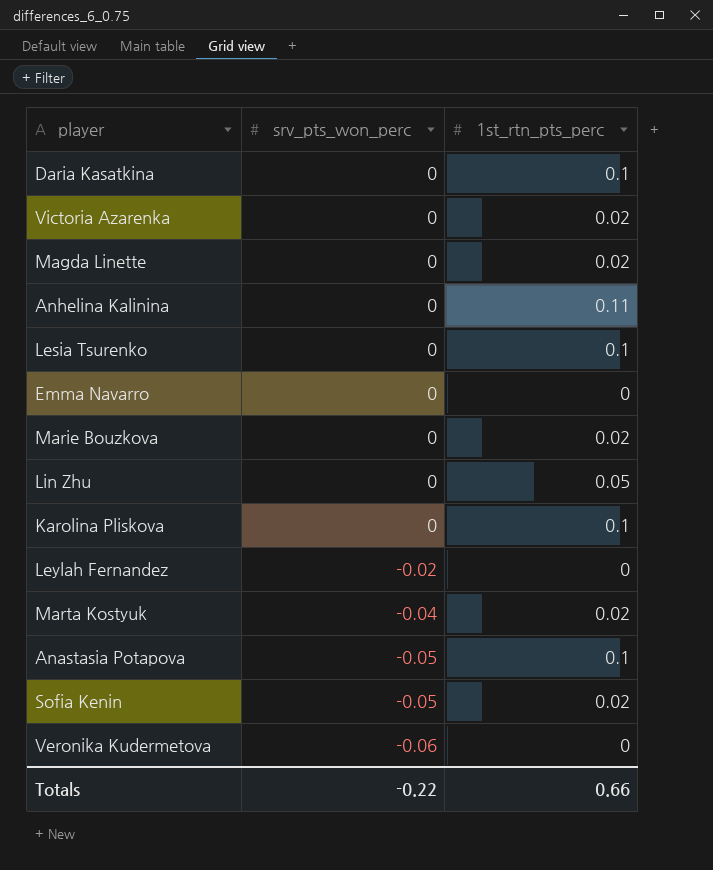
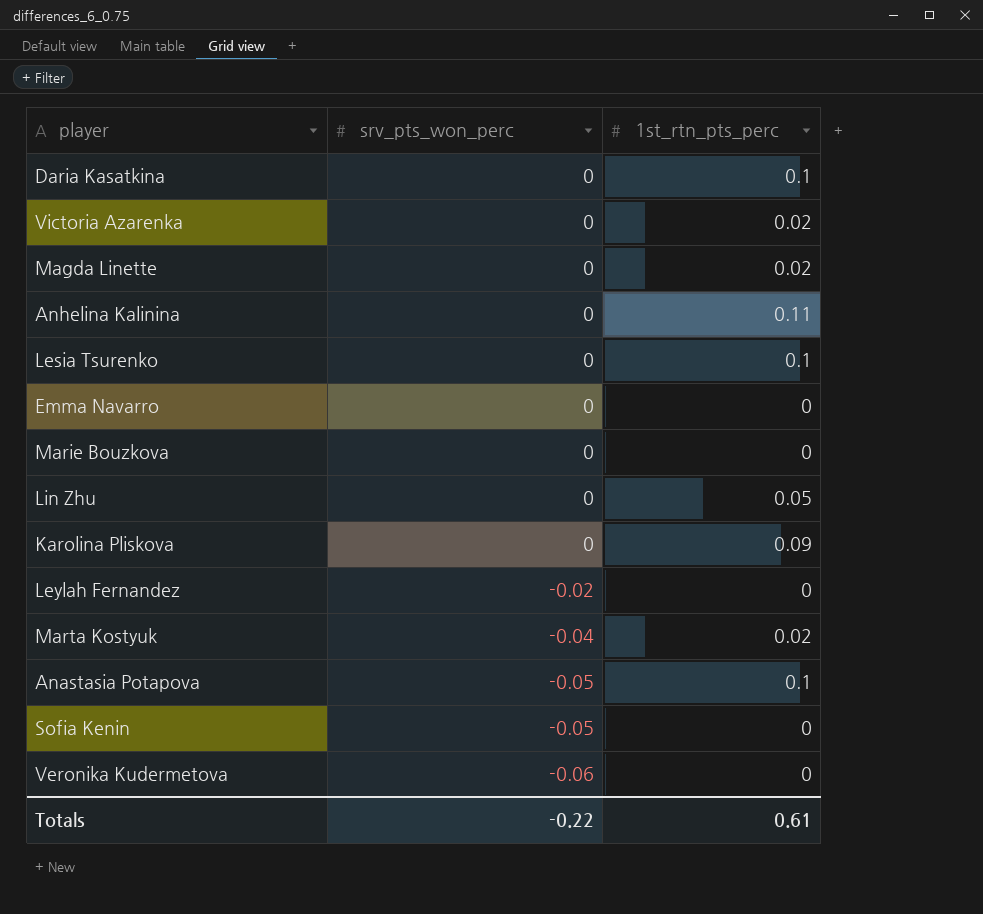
Marie Bouzkova | 1st_rtn_pts_perc: 0.02 -> 0
Karolina Pliskova | 1st_rtn_pts_perc: 0.1 -> 0.09
Sofia Kenin | 1st_rtn_pts_perc: 0.02 -> 0
Totals | 1st_rtn_pts_perc: 0.66 -> 0.61

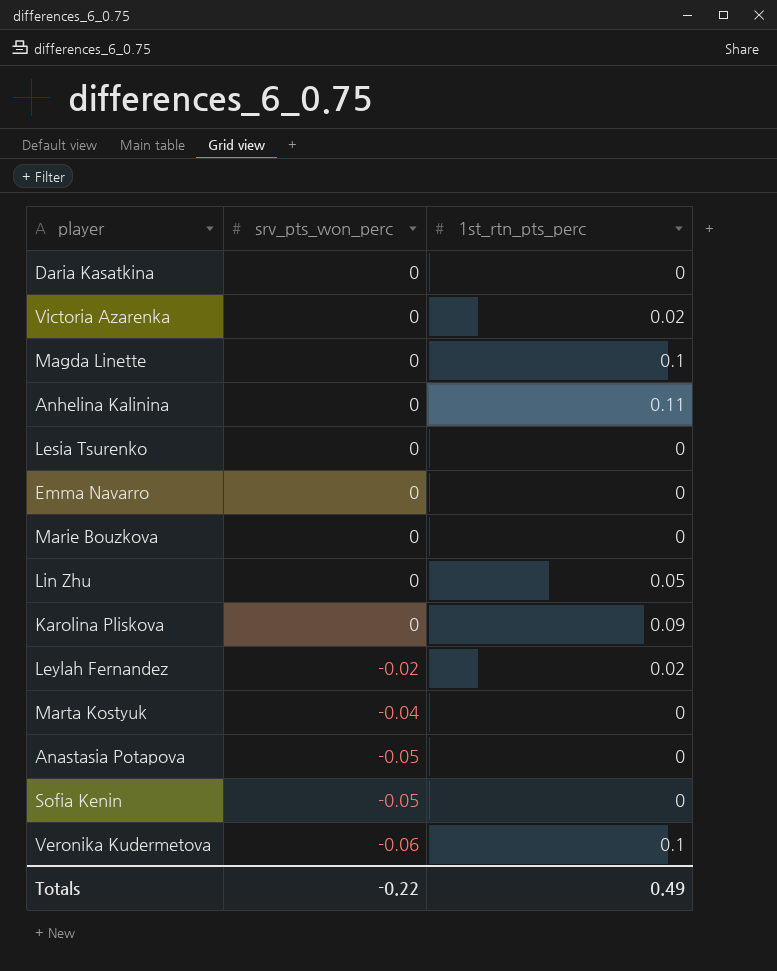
Daria Kasatkina | 1st_rtn_pts_perc: 0.1 -> 0
Magda Linette | 1st_rtn_pts_perc: 0.02 -> 0.1
Lesia Tsurenko | 1st_rtn_pts_perc: 0.1 -> 0
Leylah Fernandez | 1st_rtn_pts_perc: 0 -> 0.02
Marta Kostyuk | 1st_rtn_pts_perc: 0.02 -> 0
Anastasia Potapova | 1st_rtn_pts_perc: 0.1 -> 0
Veronika Kudermetova | 1st_rtn_pts_perc: 0 -> 0.1
Totals | 1st_rtn_pts_perc: 0.61 -> 0.49

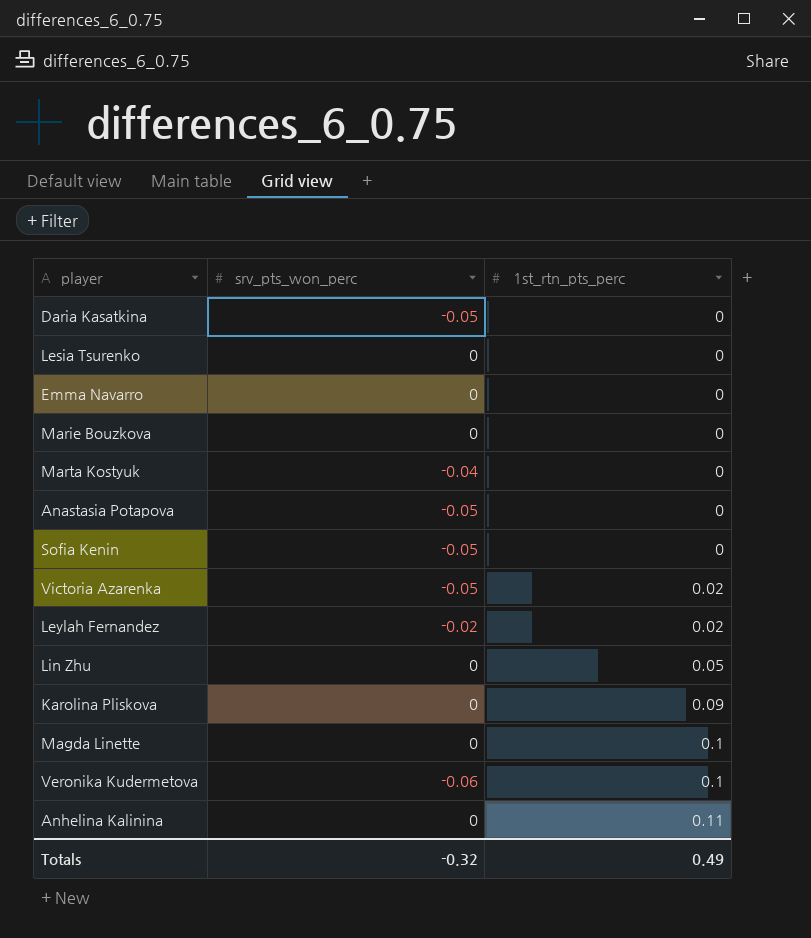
row order: srv_pts_won_perc descending -> 1st_rtn_pts_perc ascending
Daria Kasatkina | srv_pts_won_perc: 0 -> -0.05
Victoria Azarenka | srv_pts_won_perc: 0 -> -0.05
Totals | srv_pts_won_perc: -0.22 -> -0.32

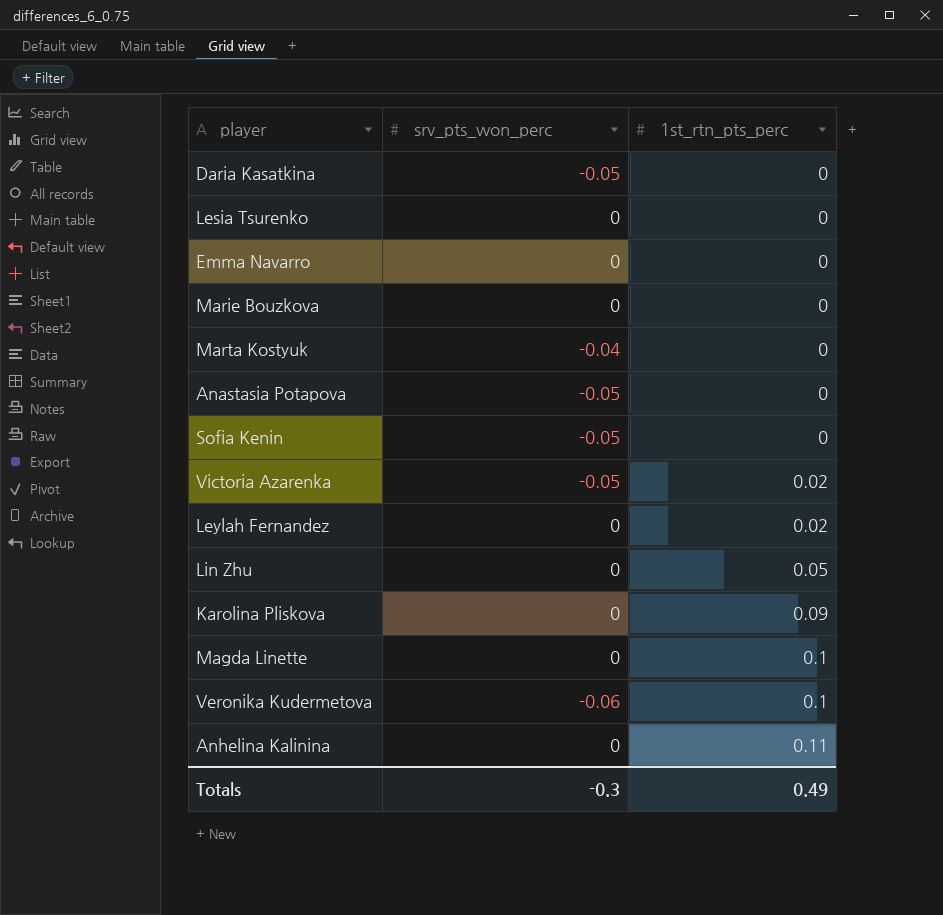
Leylah Fernandez | srv_pts_won_perc: -0.02 -> 0
Totals | srv_pts_won_perc: -0.32 -> -0.3

